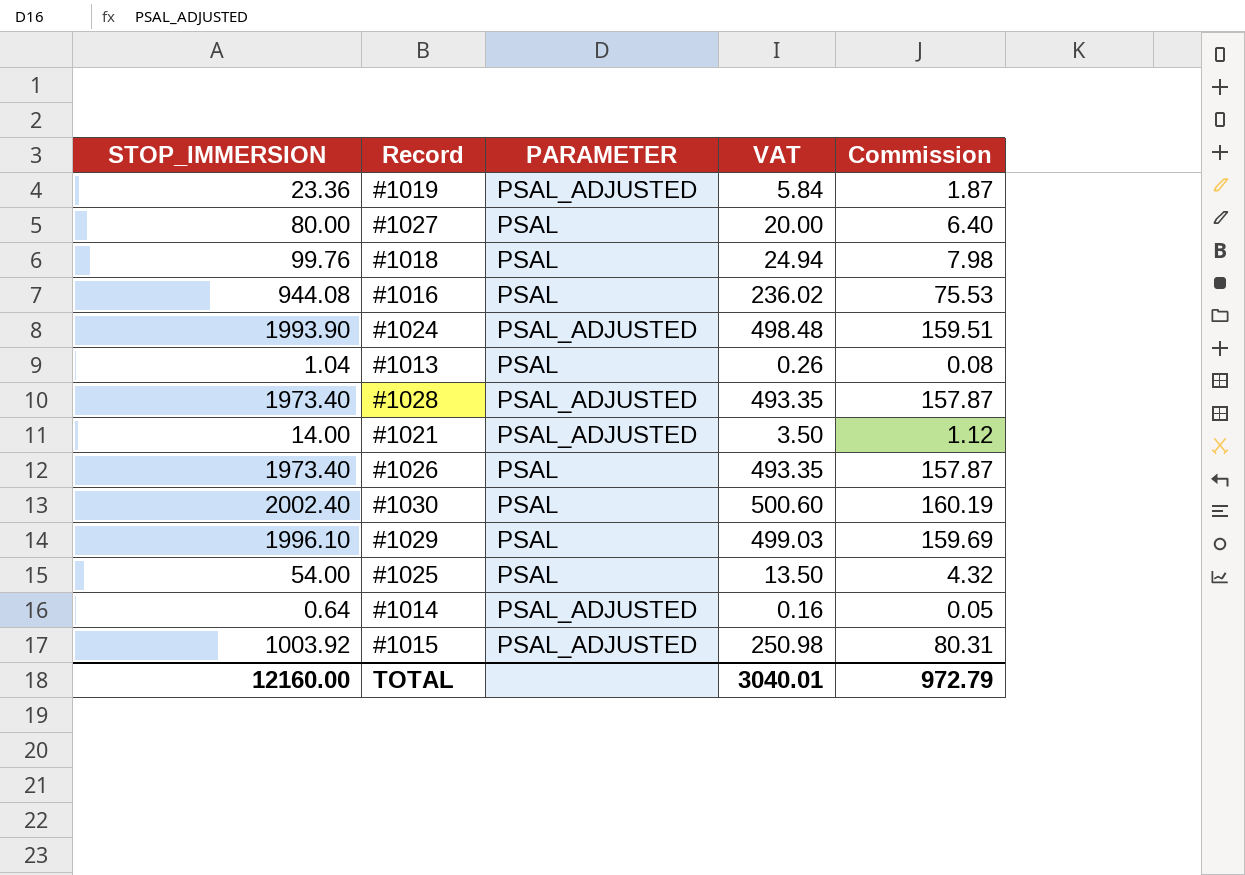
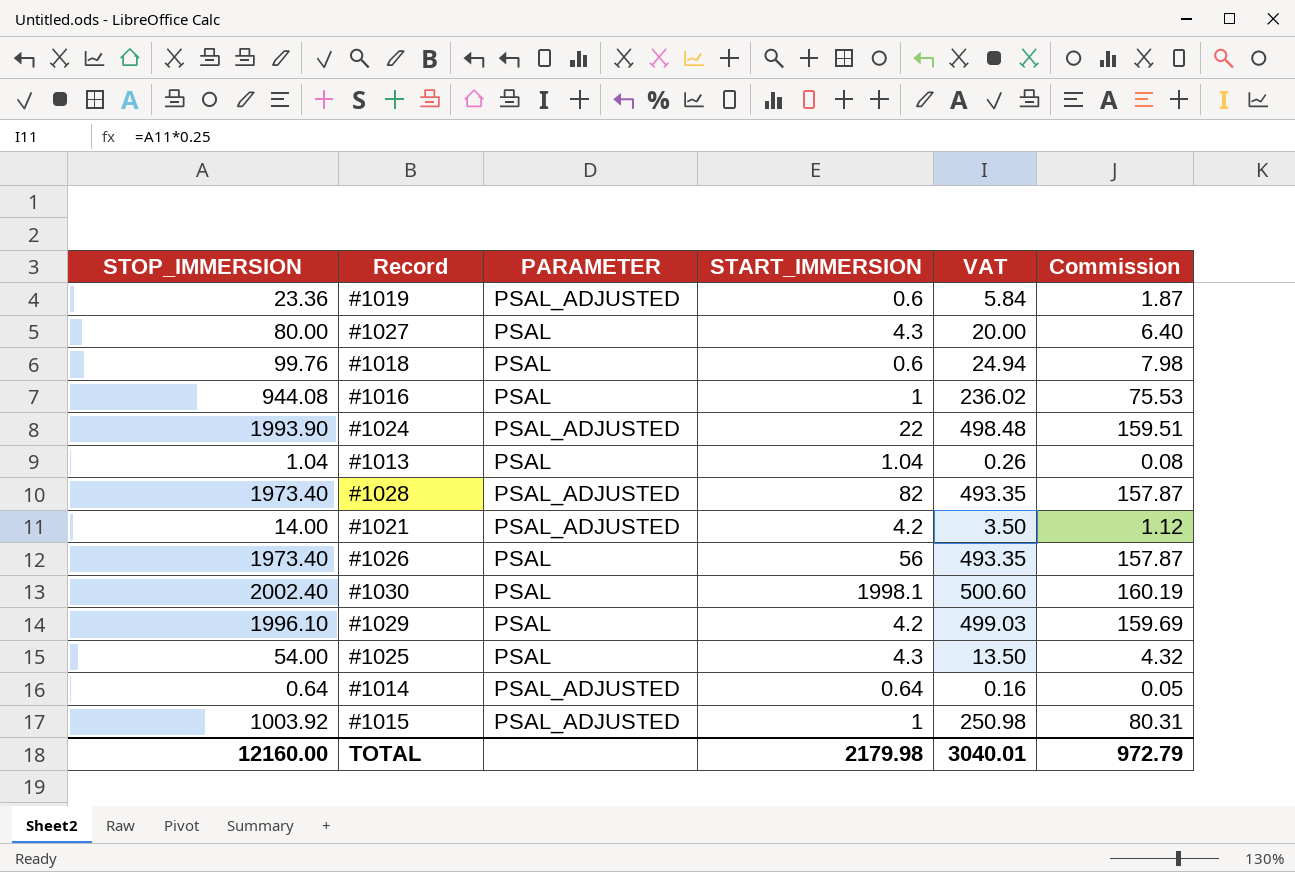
column START_IMMERSION | position: none -> 4

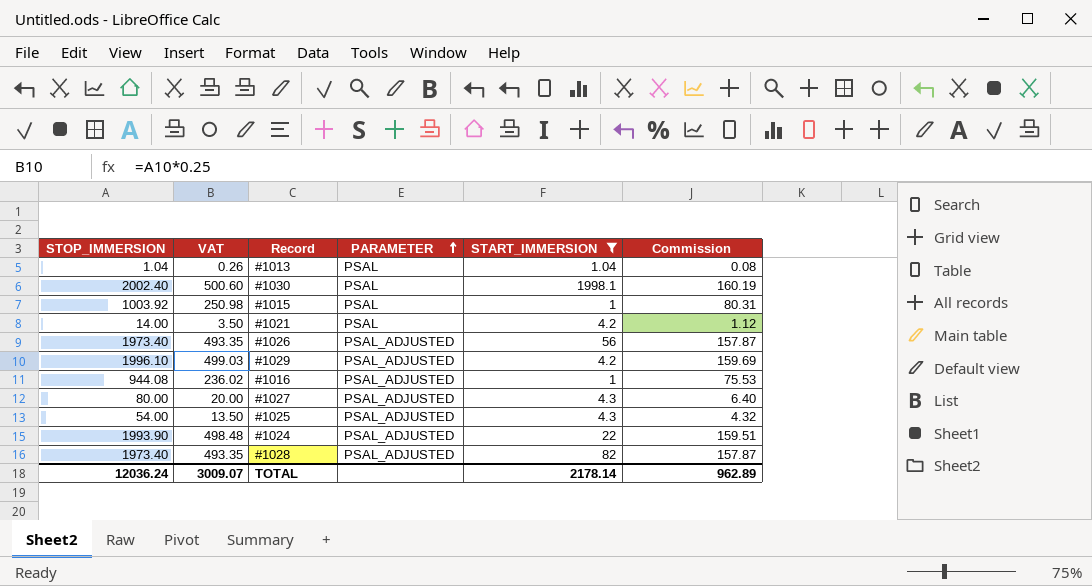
filter: none -> START_IMMERSION >= 1
row order: none -> PARAMETER ascending
column VAT | position: 5 -> 2
#1015 | PARAMETER: PSAL_ADJUSTED -> PSAL
#1021 | PARAMETER: PSAL_ADJUSTED -> PSAL
#1026 | PARAMETER: PSAL -> PSAL_ADJUSTED
#1029 | PARAMETER: PSAL -> PSAL_ADJUSTED
#1016 | PARAMETER: PSAL -> PSAL_ADJUSTED
#1027 | PARAMETER: PSAL -> PSAL_ADJUSTED
#1025 | PARAMETER: PSAL -> PSAL_ADJUSTED
TOTAL | STOP_IMMERSION: 12160.00 -> 12036.24
TOTAL | VAT: 3040.01 -> 3009.07
TOTAL | START_IMMERSION: 2179.98 -> 2178.14
TOTAL | Commission: 972.79 -> 962.89

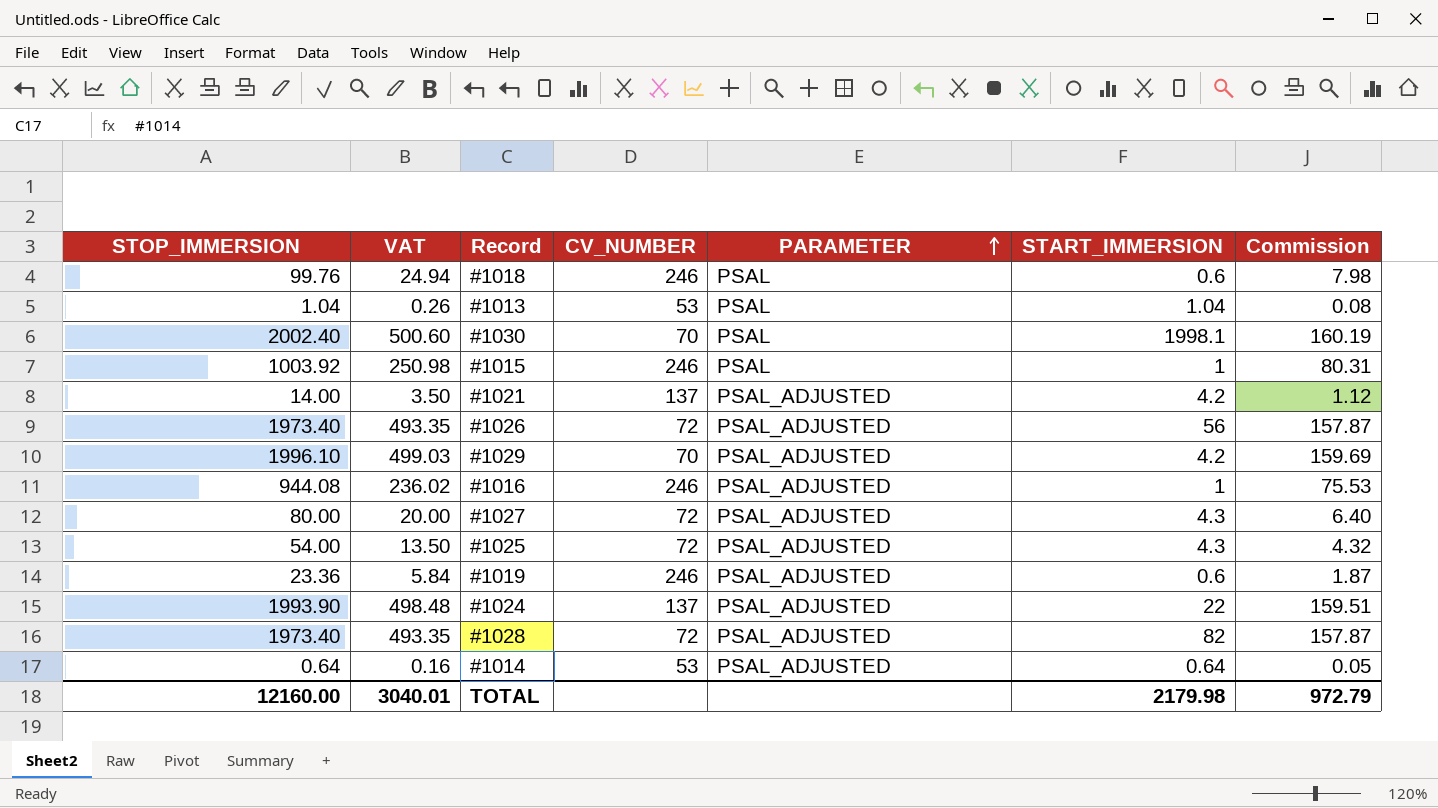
filter: START_IMMERSION >= 1 -> none
column CV_NUMBER | position: none -> 4
#1021 | PARAMETER: PSAL -> PSAL_ADJUSTED
TOTAL | STOP_IMMERSION: 12036.24 -> 12160.00
TOTAL | VAT: 3009.07 -> 3040.01
TOTAL | START_IMMERSION: 2178.14 -> 2179.98
TOTAL | Commission: 962.89 -> 972.79

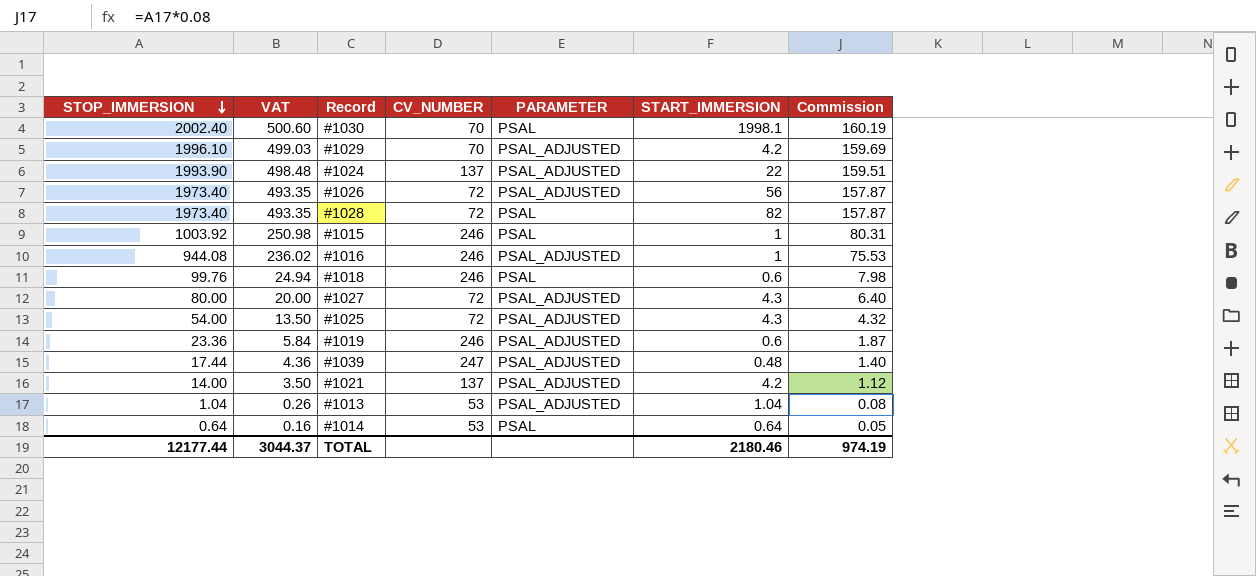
row order: PARAMETER ascending -> STOP_IMMERSION descending
#1028 | PARAMETER: PSAL_ADJUSTED -> PSAL
row #1039: none -> 17.44 | 4.36 | 247 | PSAL_ADJUSTED | 0.48 | 1.40
#1013 | PARAMETER: PSAL -> PSAL_ADJUSTED
#1014 | PARAMETER: PSAL_ADJUSTED -> PSAL
TOTAL | STOP_IMMERSION: 12160.00 -> 12177.44
TOTAL | VAT: 3040.01 -> 3044.37
TOTAL | START_IMMERSION: 2179.98 -> 2180.46
TOTAL | Commission: 972.79 -> 974.19

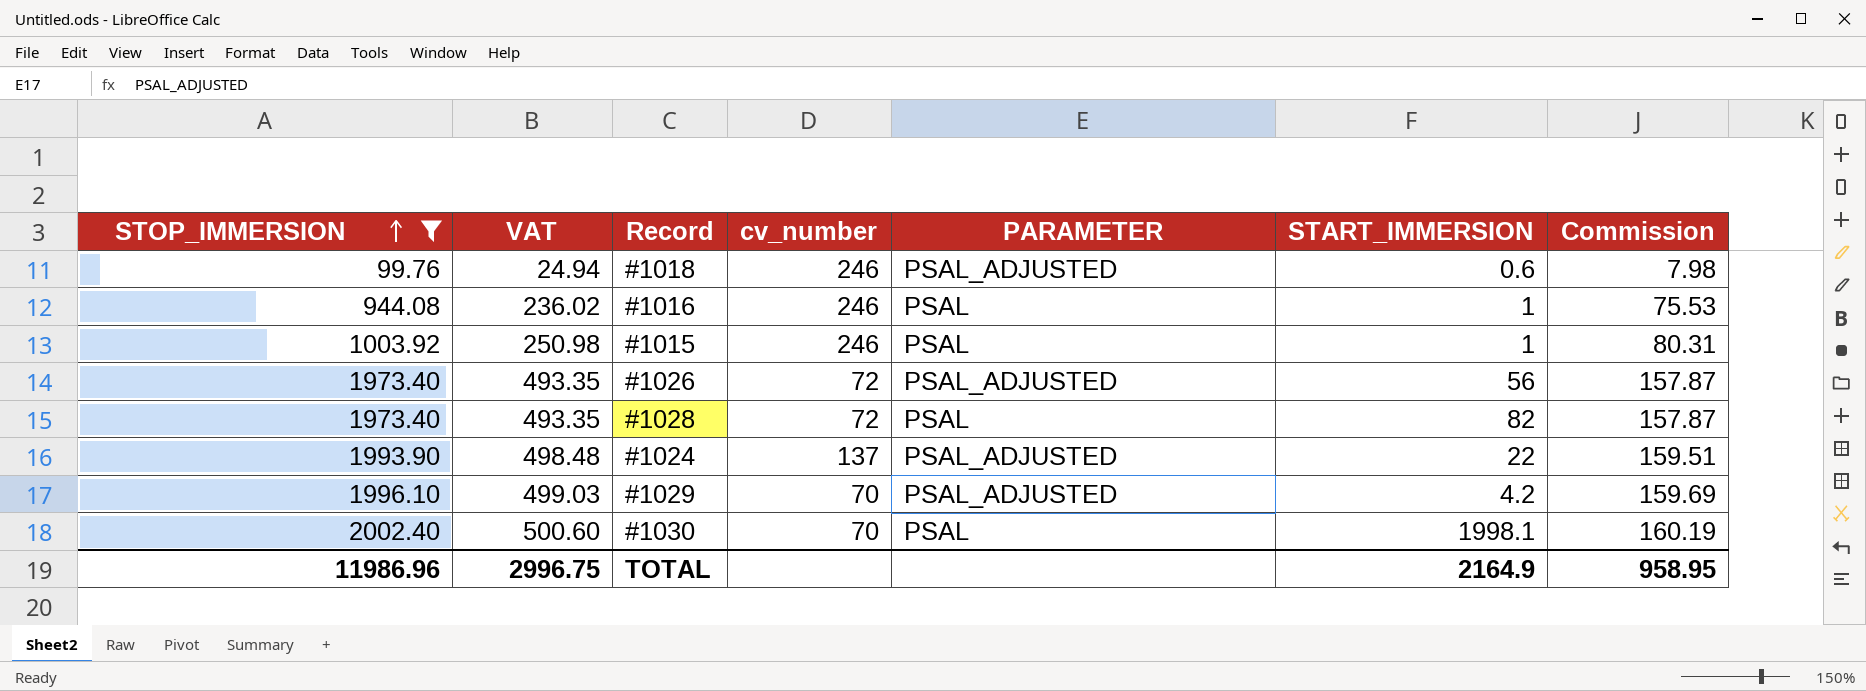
filter: none -> STOP_IMMERSION >= 99.76
row order: STOP_IMMERSION descending -> STOP_IMMERSION ascending
column name: CV_NUMBER -> cv_number
#1018 | PARAMETER: PSAL -> PSAL_ADJUSTED
#1016 | PARAMETER: PSAL_ADJUSTED -> PSAL
TOTAL | STOP_IMMERSION: 12177.44 -> 11986.96
TOTAL | VAT: 3044.37 -> 2996.75
TOTAL | START_IMMERSION: 2180.46 -> 2164.9
TOTAL | Commission: 974.19 -> 958.95

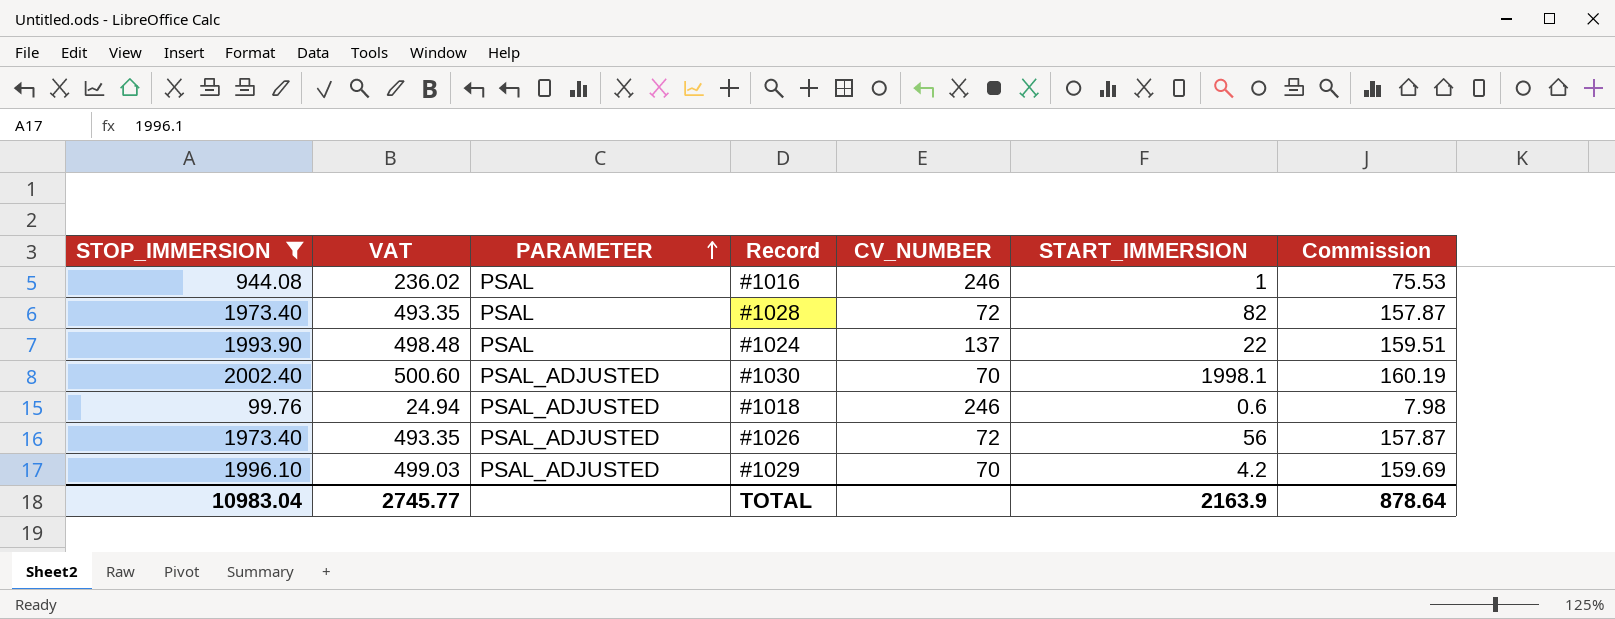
row order: STOP_IMMERSION ascending -> PARAMETER ascending
column PARAMETER | position: 5 -> 3
column name: cv_number -> CV_NUMBER
row #1015: 1003.92 | 250.98 | 246 | PSAL | 1 | 80.31 -> none
#1024 | PARAMETER: PSAL_ADJUSTED -> PSAL
#1030 | PARAMETER: PSAL -> PSAL_ADJUSTED
TOTAL | STOP_IMMERSION: 11986.96 -> 10983.04
TOTAL | VAT: 2996.75 -> 2745.77
TOTAL | START_IMMERSION: 2164.9 -> 2163.9
TOTAL | Commission: 958.95 -> 878.64

